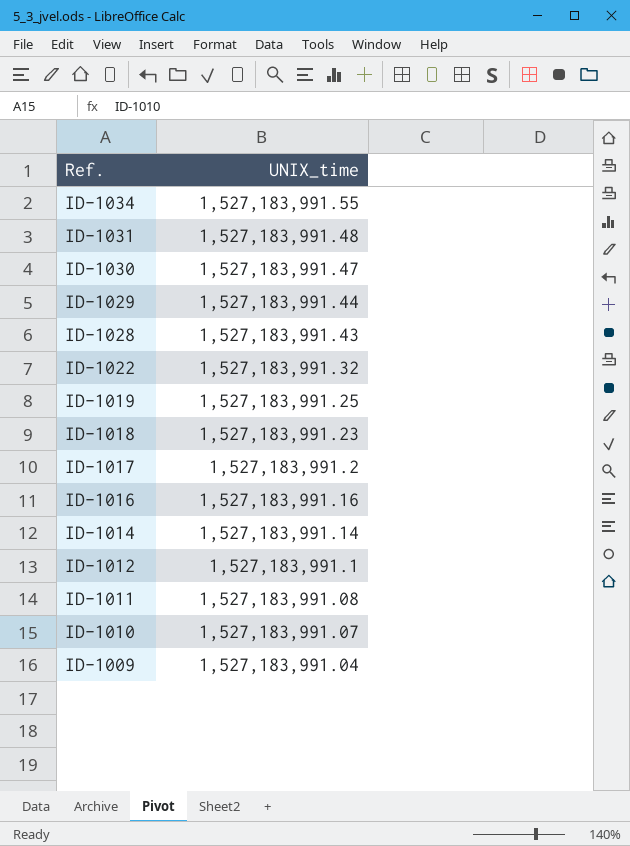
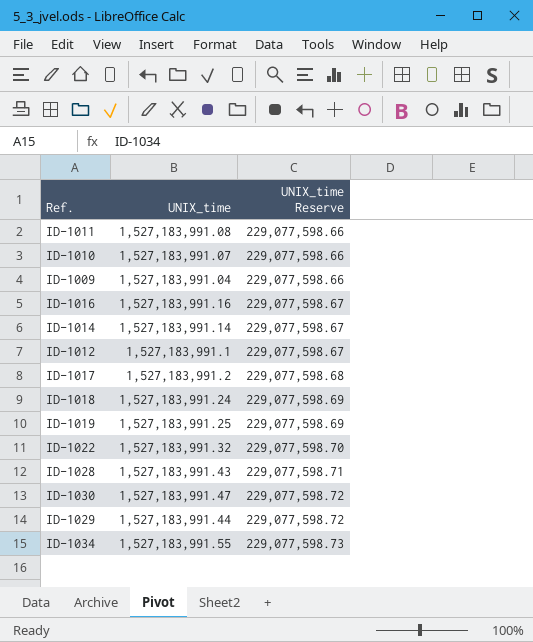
row order: Ref. descending -> UNIX_time Reserve ascending
column UNIX_time Reserve | formula: none -> [UNIX_time] * 0.15
row ID-1031: 1,527,183,991.48 -> none
ID-1018 | UNIX_time: 1,527,183,991.23 -> 1,527,183,991.24

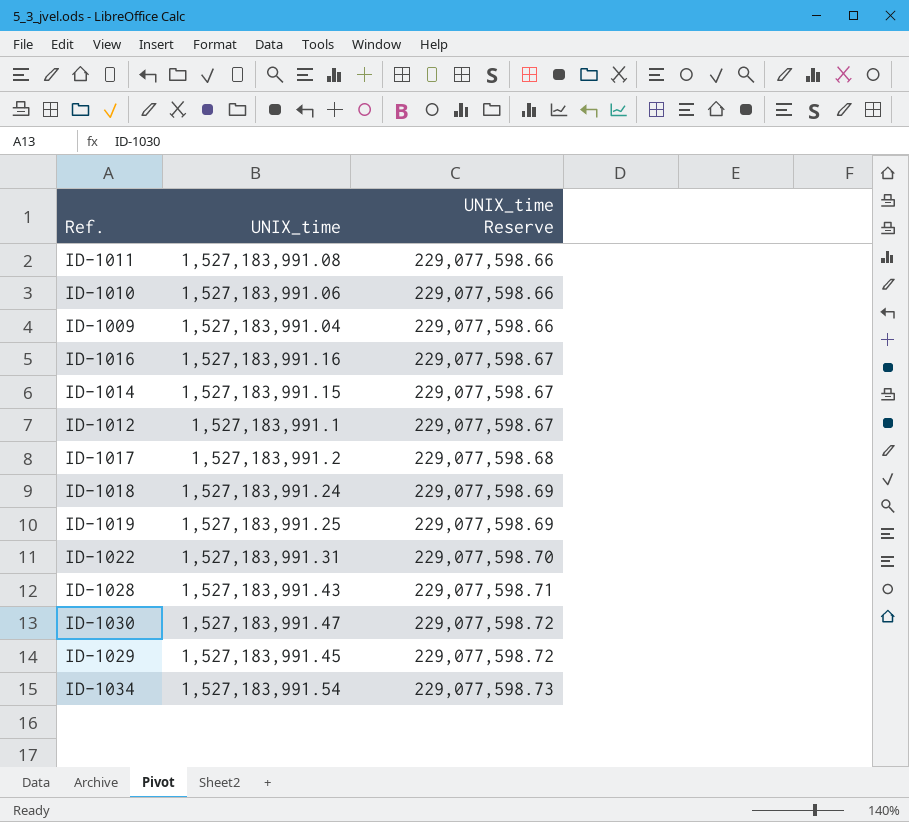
ID-1010 | UNIX_time: 1,527,183,991.07 -> 1,527,183,991.06
ID-1014 | UNIX_time: 1,527,183,991.14 -> 1,527,183,991.15
ID-1022 | UNIX_time: 1,527,183,991.32 -> 1,527,183,991.31
ID-1029 | UNIX_time: 1,527,183,991.44 -> 1,527,183,991.45
ID-1034 | UNIX_time: 1,527,183,991.55 -> 1,527,183,991.54

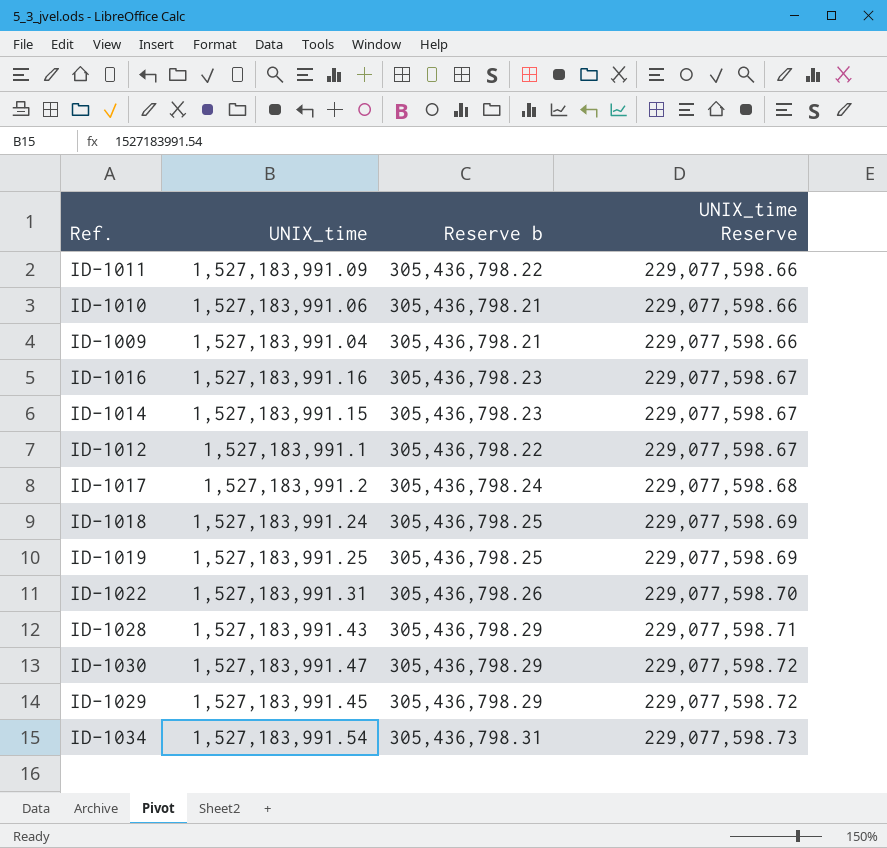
column Reserve b | formula: none -> [UNIX_time] * 0.2
ID-1011 | UNIX_time: 1,527,183,991.08 -> 1,527,183,991.09

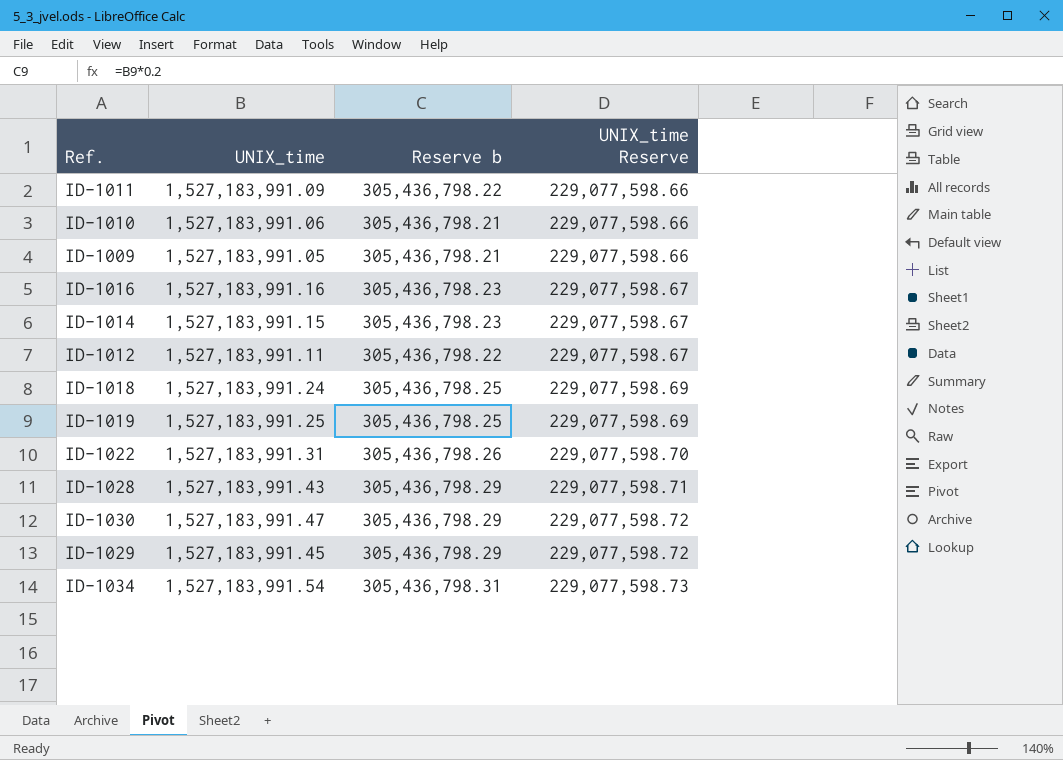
row ID-1017: 1,527,183,991.2 | 305,436,798.24 | 229,077,598.68 -> none
ID-1009 | UNIX_time: 1,527,183,991.04 -> 1,527,183,991.05
ID-1012 | UNIX_time: 1,527,183,991.1 -> 1,527,183,991.11

